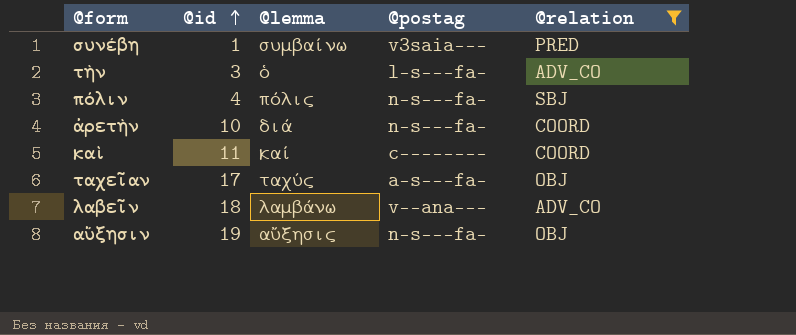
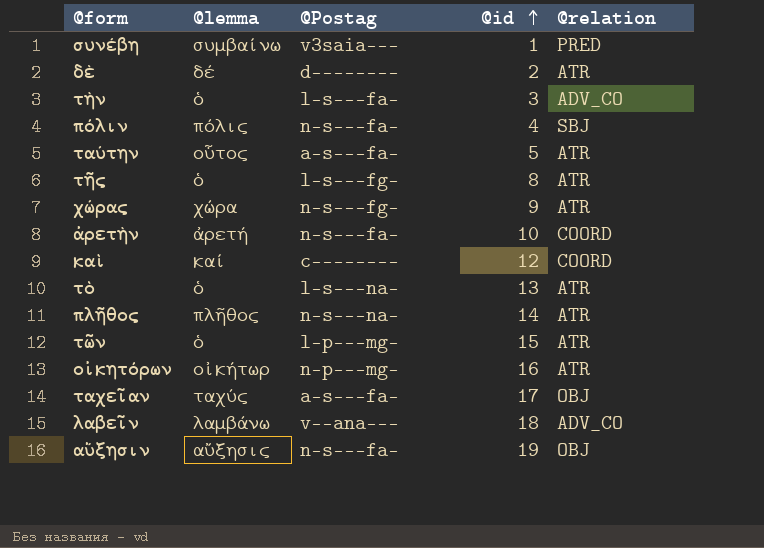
filter: @relation != ATR -> none
column name: @postag -> @Postag
column @id | position: 2 -> 4
ἀρετὴν | @lemma: διά -> ἀρετή
καὶ | @id: 11 -> 12

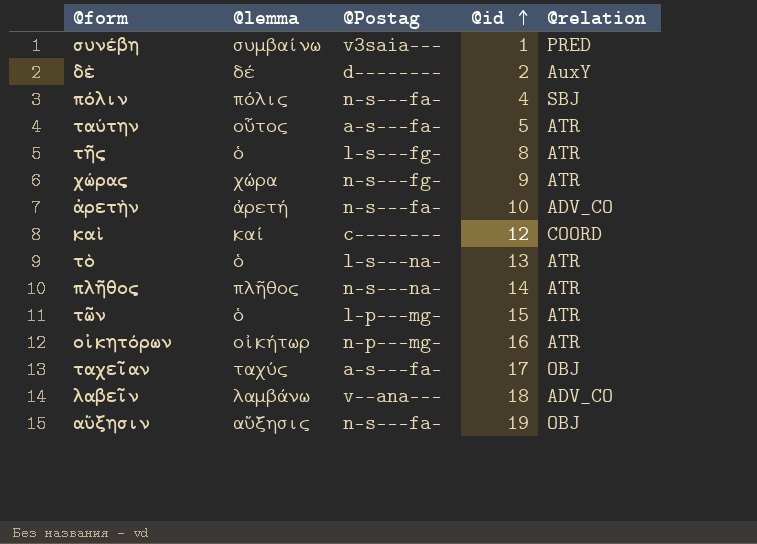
row τὴν: ὁ | l-s---fa- | 3 | ADV_CO -> none
δὲ | @relation: ATR -> AuxY
ἀρετὴν | @relation: COORD -> ADV_CO

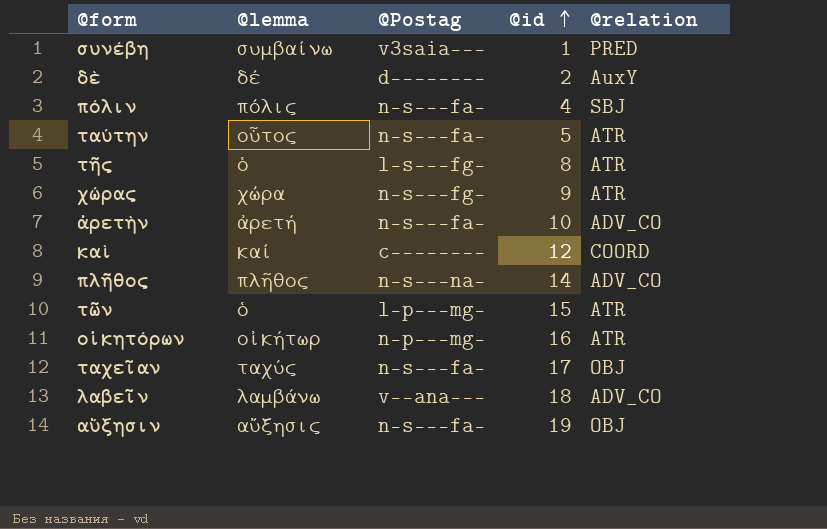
row τὸ: ὁ | l-s---na- | 13 | ATR -> none
ταύτην | @Postag: a-s---fa- -> n-s---fa-
πλῆθος | @relation: ATR -> ADV_CO
ταχεῖαν | @Postag: a-s---fa- -> n-s---fa-

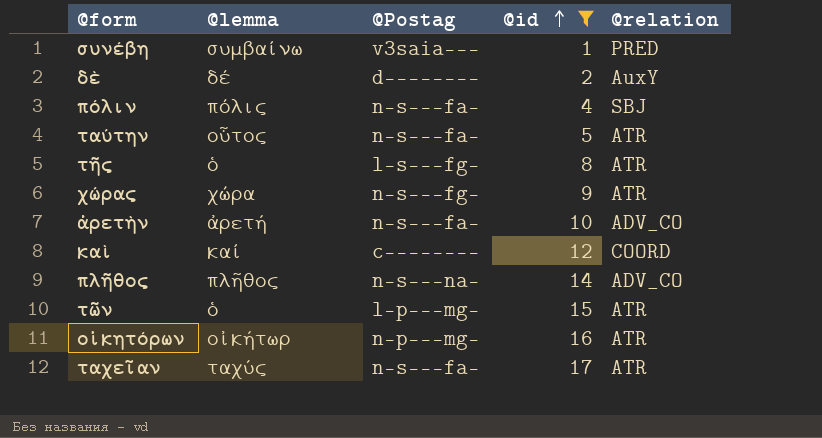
filter: none -> @id <= 17
ταχεῖαν | @relation: OBJ -> ATR

